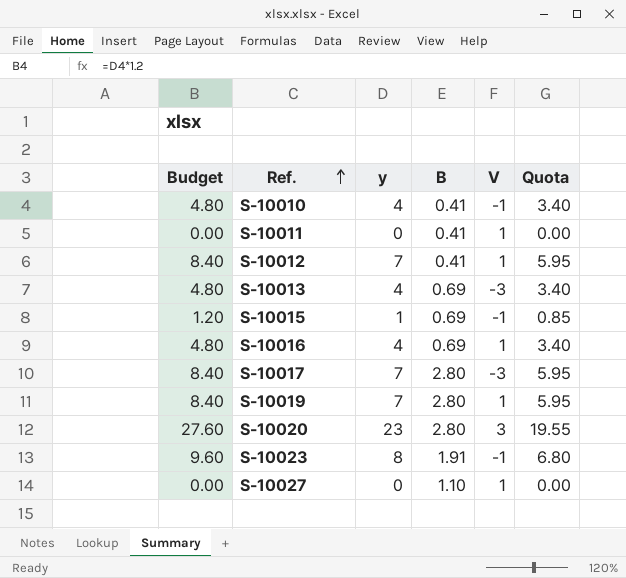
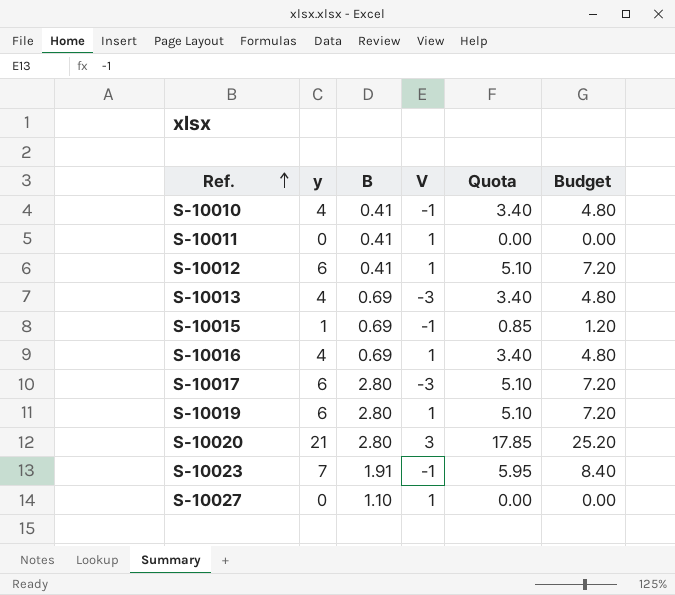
column Budget | position: 1 -> 6
S-10012 | y: 7 -> 6
S-10012 | Quota: 5.95 -> 5.10
S-10012 | Budget: 8.40 -> 7.20
S-10017 | y: 7 -> 6
S-10017 | Quota: 5.95 -> 5.10
S-10017 | Budget: 8.40 -> 7.20
S-10019 | y: 7 -> 6
S-10019 | Quota: 5.95 -> 5.10
S-10019 | Budget: 8.40 -> 7.20
S-10020 | y: 23 -> 21
S-10020 | Quota: 19.55 -> 17.85
S-10020 | Budget: 27.60 -> 25.20
S-10023 | y: 8 -> 7
S-10023 | Quota: 6.80 -> 5.95
S-10023 | Budget: 9.60 -> 8.40

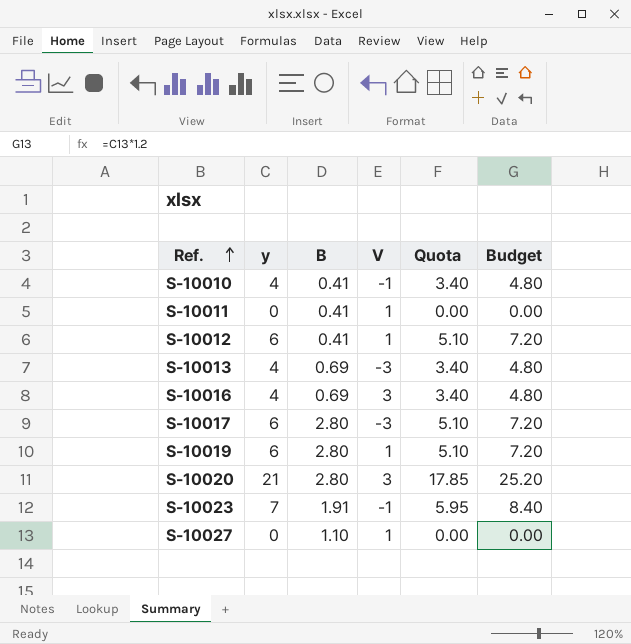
row S-10015: 1 | 0.69 | -1 | 0.85 | 1.20 -> none
S-10016 | V: 1 -> 3

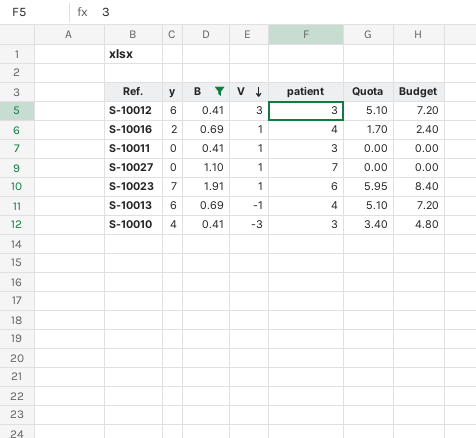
filter: none -> B != 2.80
row order: Ref. ascending -> V descending
column patient | position: none -> 5
S-10012 | V: 1 -> 3
S-10016 | y: 4 -> 2
S-10016 | V: 3 -> 1
S-10016 | Quota: 3.40 -> 1.70
S-10016 | Budget: 4.80 -> 2.40
S-10023 | V: -1 -> 1
S-10013 | y: 4 -> 6
S-10013 | V: -3 -> -1
S-10013 | Quota: 3.40 -> 5.10
S-10013 | Budget: 4.80 -> 7.20
S-10010 | V: -1 -> -3

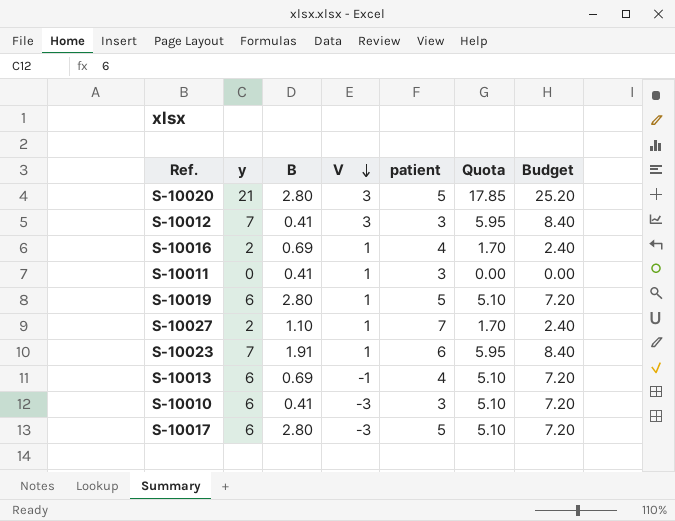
filter: B != 2.80 -> none
S-10012 | y: 6 -> 7
S-10012 | Quota: 5.10 -> 5.95
S-10012 | Budget: 7.20 -> 8.40
S-10027 | y: 0 -> 2
S-10027 | Quota: 0.00 -> 1.70
S-10027 | Budget: 0.00 -> 2.40
S-10010 | y: 4 -> 6
S-10010 | Quota: 3.40 -> 5.10
S-10010 | Budget: 4.80 -> 7.20

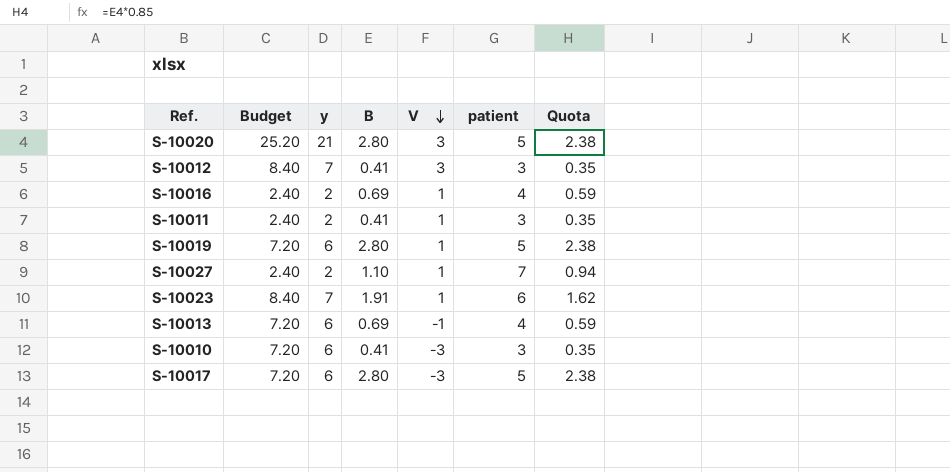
column Budget | position: 7 -> 2
column Quota | formula: [y] * 0.85 -> [B] * 0.85
S-10011 | Budget: 0.00 -> 2.40
S-10011 | y: 0 -> 2

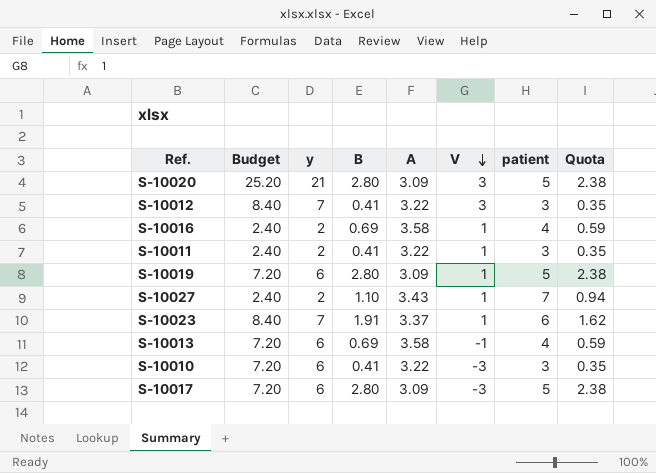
column A | position: none -> 5

